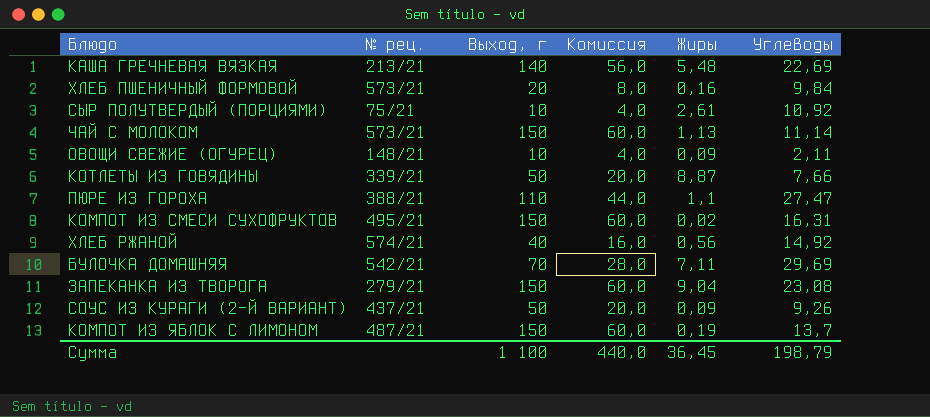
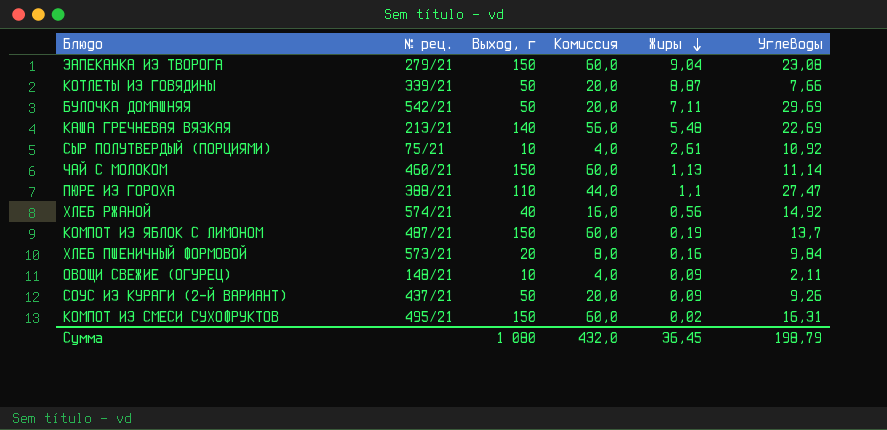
row order: none -> Жиры descending
БУЛОЧКА ДОМАШНЯЯ | Выход, г: 70 -> 50
БУЛОЧКА ДОМАШНЯЯ | Комиссия: 28,0 -> 20,0
ЧАЙ С МОЛОКОМ | № рец.: 573/21 -> 460/21
Сумма | Выход, г: 1 100 -> 1 080
Сумма | Комиссия: 440,0 -> 432,0

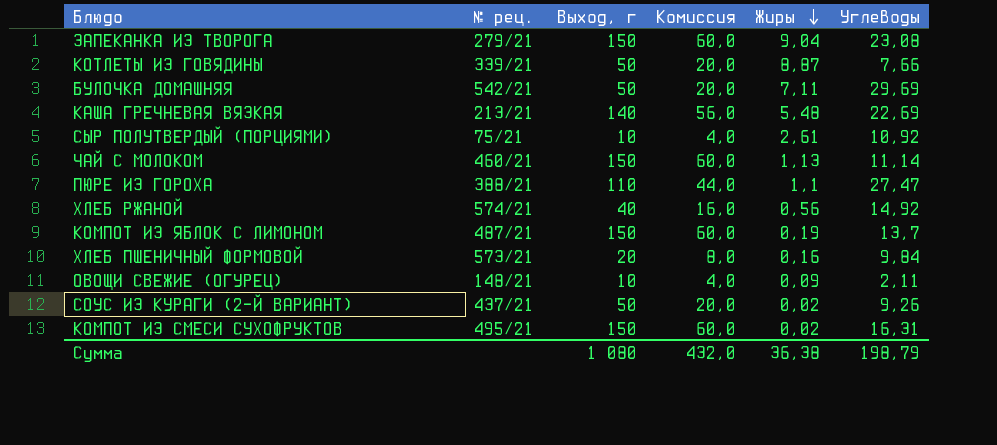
СОУС ИЗ КУРАГИ (2-Й ВАРИАНТ) | Жиры: 0,09 -> 0,02
Сумма | Жиры: 36,45 -> 36,38

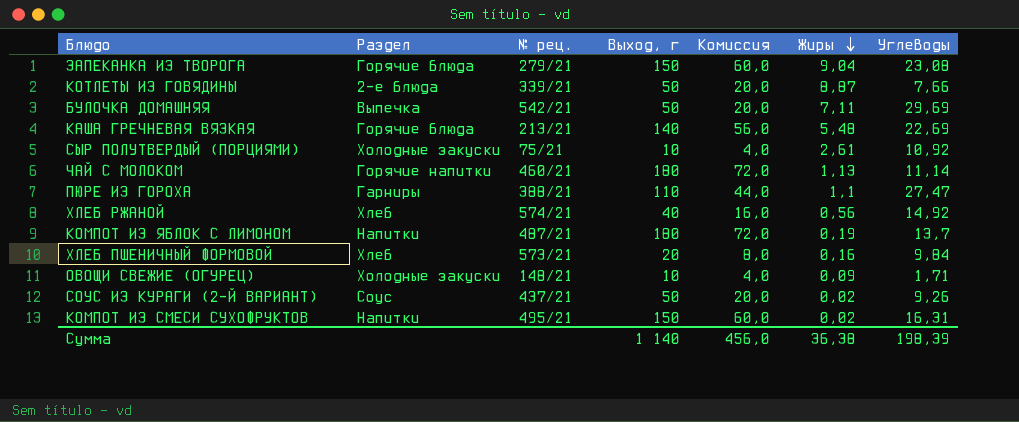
column Раздел | position: none -> 2
ЧАЙ С МОЛОКОМ | Выход, г: 150 -> 180
ЧАЙ С МОЛОКОМ | Комиссия: 60,0 -> 72,0
КОМПОТ ИЗ ЯБЛОК С ЛИМОНОМ | Выход, г: 150 -> 180
КОМПОТ ИЗ ЯБЛОК С ЛИМОНОМ | Комиссия: 60,0 -> 72,0
ОВОЩИ СВЕЖИЕ (ОГУРЕЦ) | Углеводы: 2,11 -> 1,71
Сумма | Выход, г: 1 080 -> 1 140
Сумма | Комиссия: 432,0 -> 456,0
Сумма | Углеводы: 198,79 -> 198,39

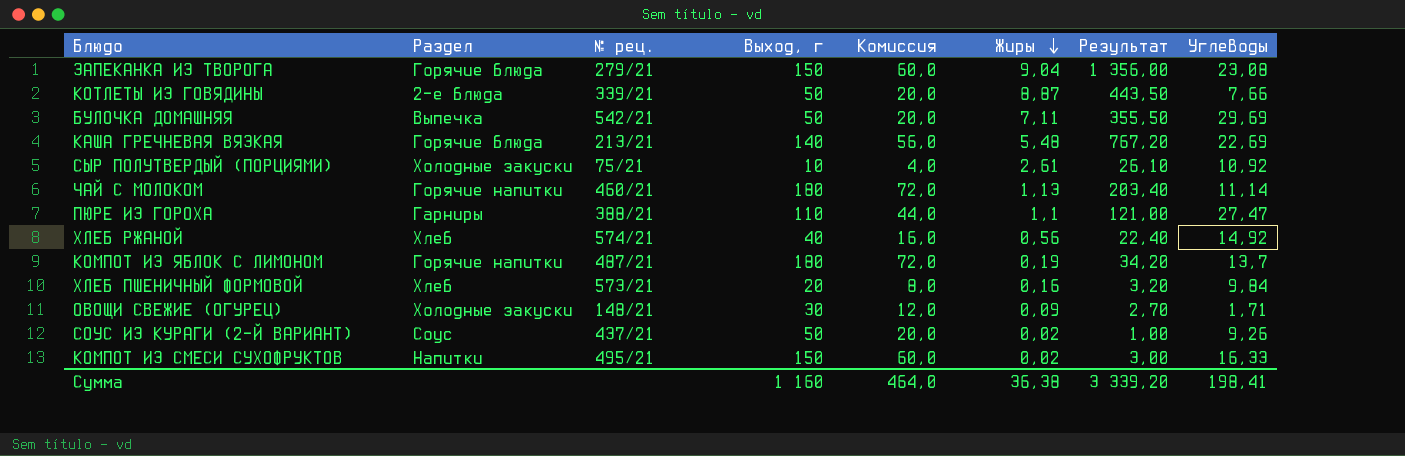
column Результат | formula: none -> [Выход, г] * [Жиры]
КОМПОТ ИЗ ЯБЛОК С ЛИМОНОМ | Раздел: Напитки -> Горячие напитки
ОВОЩИ СВЕЖИЕ (ОГУРЕЦ) | Выход, г: 10 -> 30
ОВОЩИ СВЕЖИЕ (ОГУРЕЦ) | Комиссия: 4,0 -> 12,0
КОМПОТ ИЗ СМЕСИ СУХОФРУКТОВ | Углеводы: 16,31 -> 16,33
Сумма | Выход, г: 1 140 -> 1 160
Сумма | Комиссия: 456,0 -> 464,0
Сумма | Углеводы: 198,39 -> 198,41

